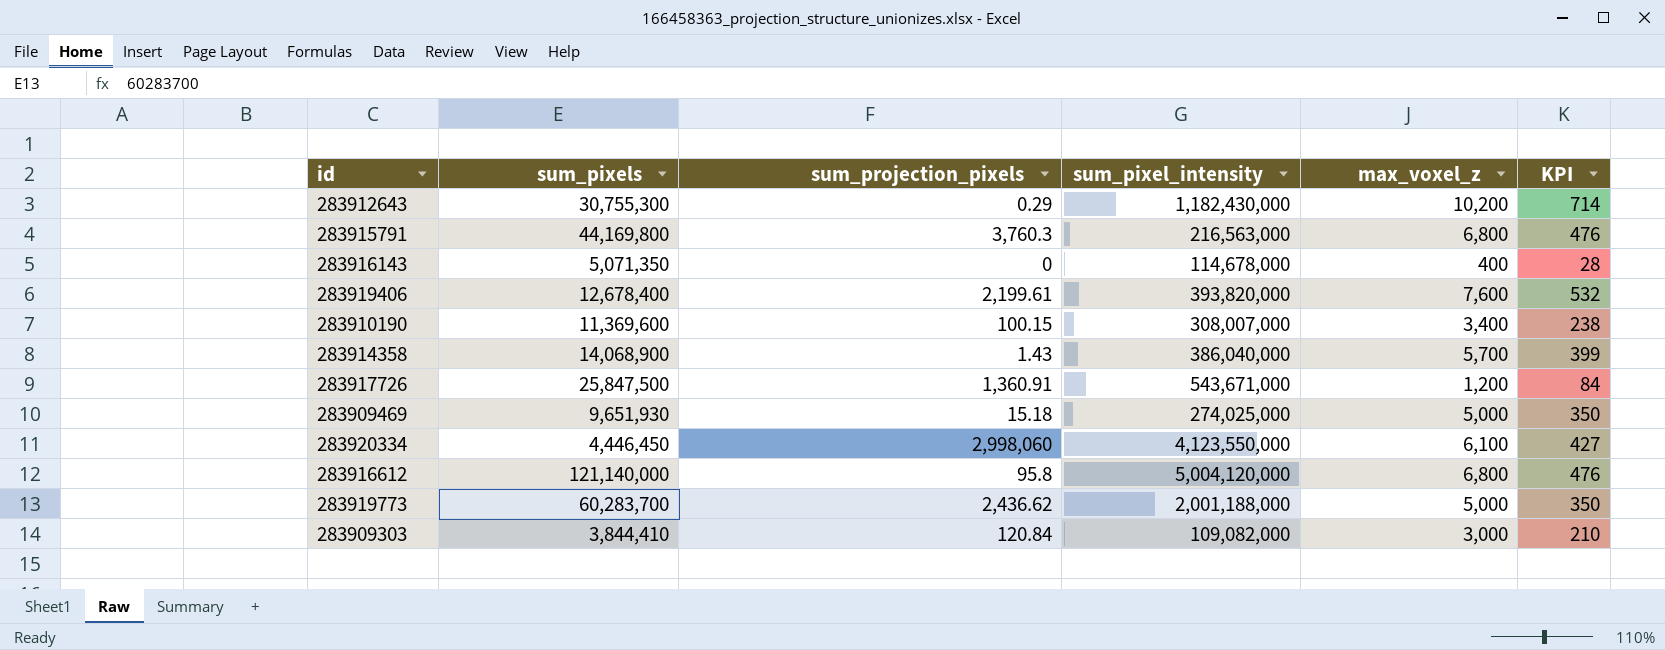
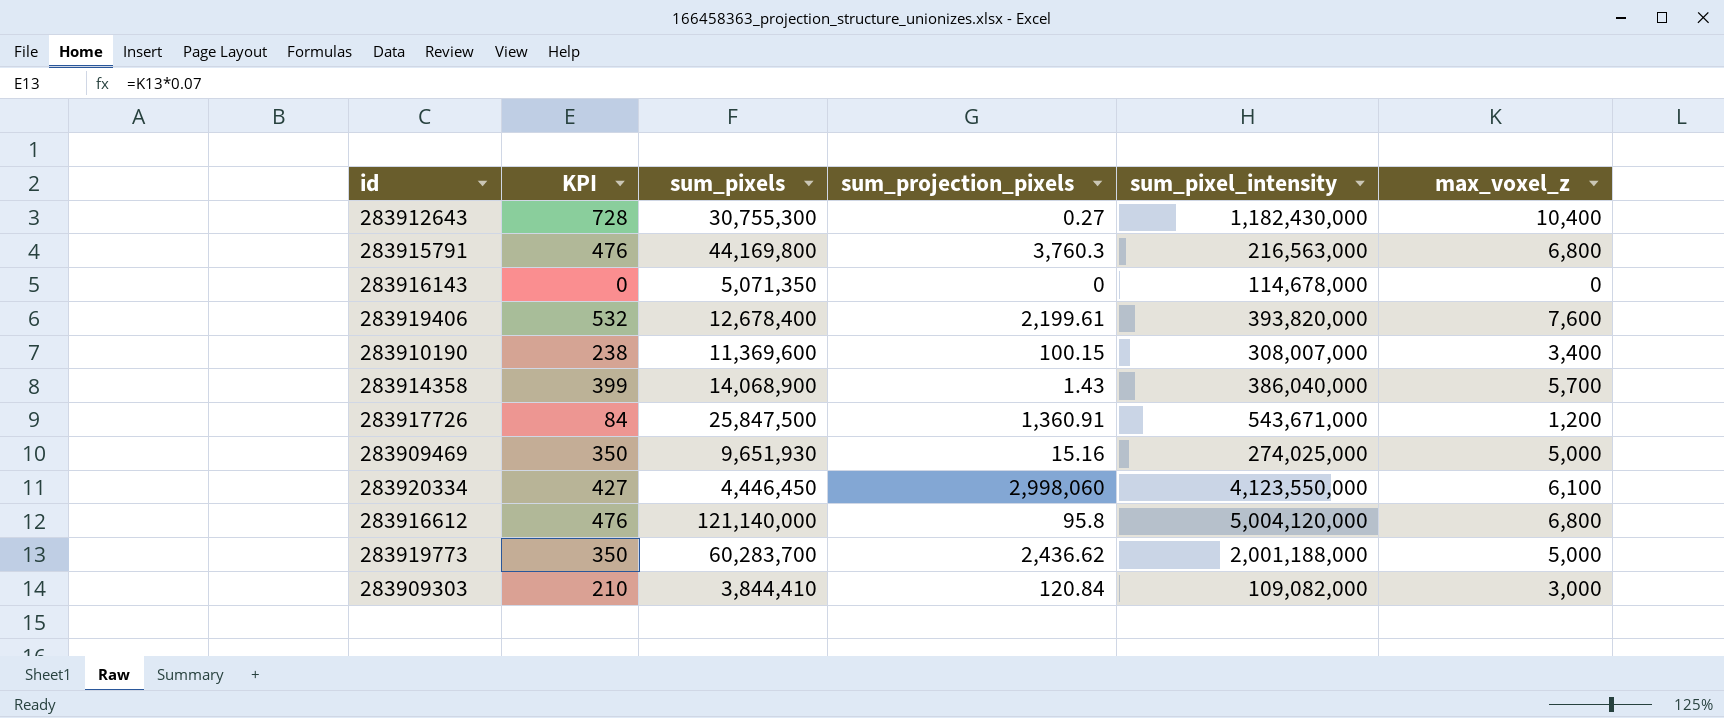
column KPI | position: 6 -> 2
283912643 | KPI: 714 -> 728
283912643 | sum_projection_pixels: 0.29 -> 0.27
283912643 | max_voxel_z: 10,200 -> 10,400
283916143 | KPI: 28 -> 0
283916143 | max_voxel_z: 400 -> 0
283909469 | sum_projection_pixels: 15.18 -> 15.16

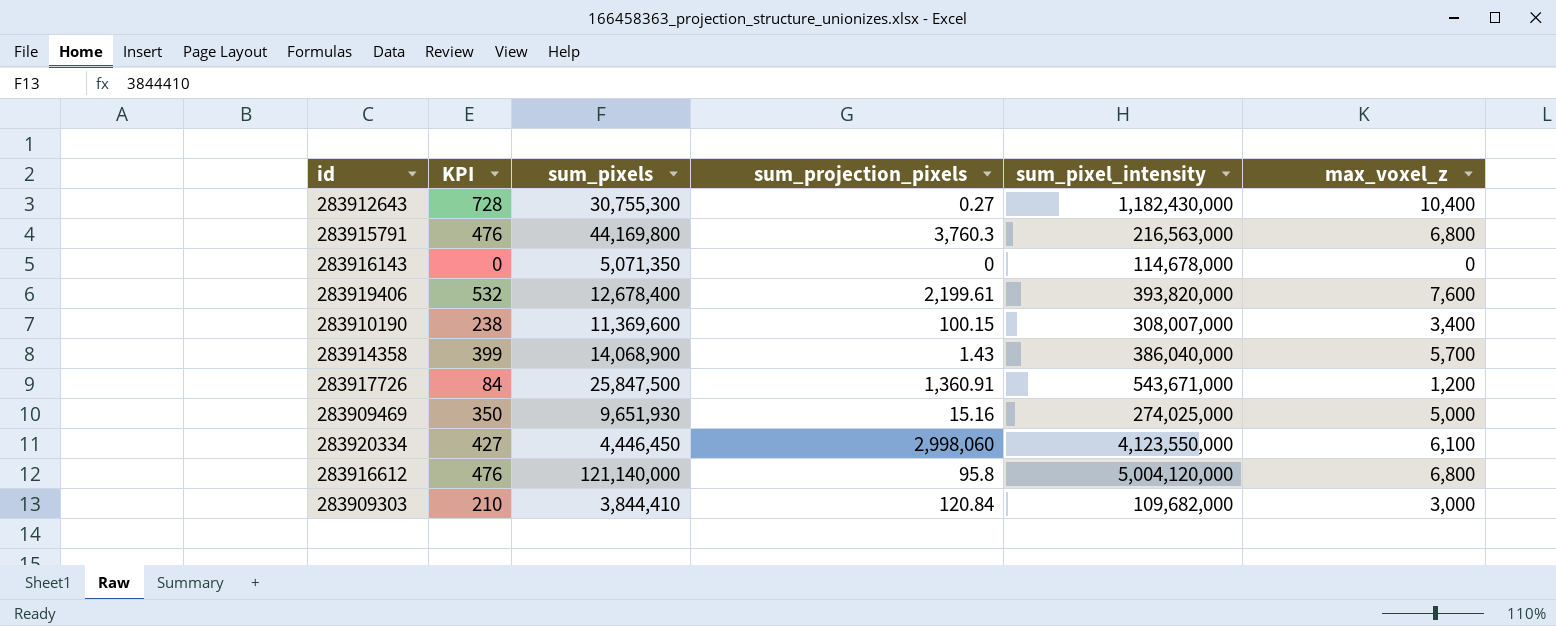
row 283919773: 350 | 60,283,700 | 2,436.62 | 2,001,188,000 | 5,000 -> none
283909303 | sum_pixel_intensity: 109,082,000 -> 109,682,000

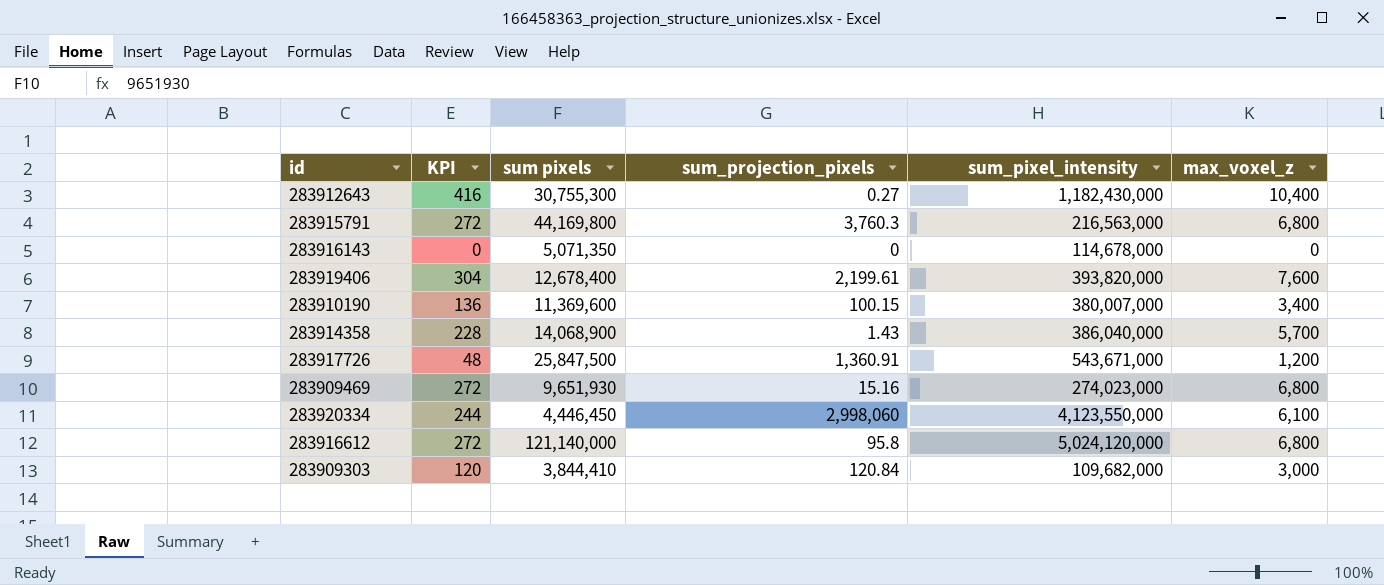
column KPI | formula: [max_voxel_z] * 0.07 -> [max_voxel_z] * 0.04
column name: sum_pixels -> sum pixels
283910190 | sum_pixel_intensity: 308,007,000 -> 380,007,000
283909469 | sum_pixel_intensity: 274,025,000 -> 274,023,000
283909469 | max_voxel_z: 5,000 -> 6,800
283916612 | sum_pixel_intensity: 5,004,120,000 -> 5,024,120,000

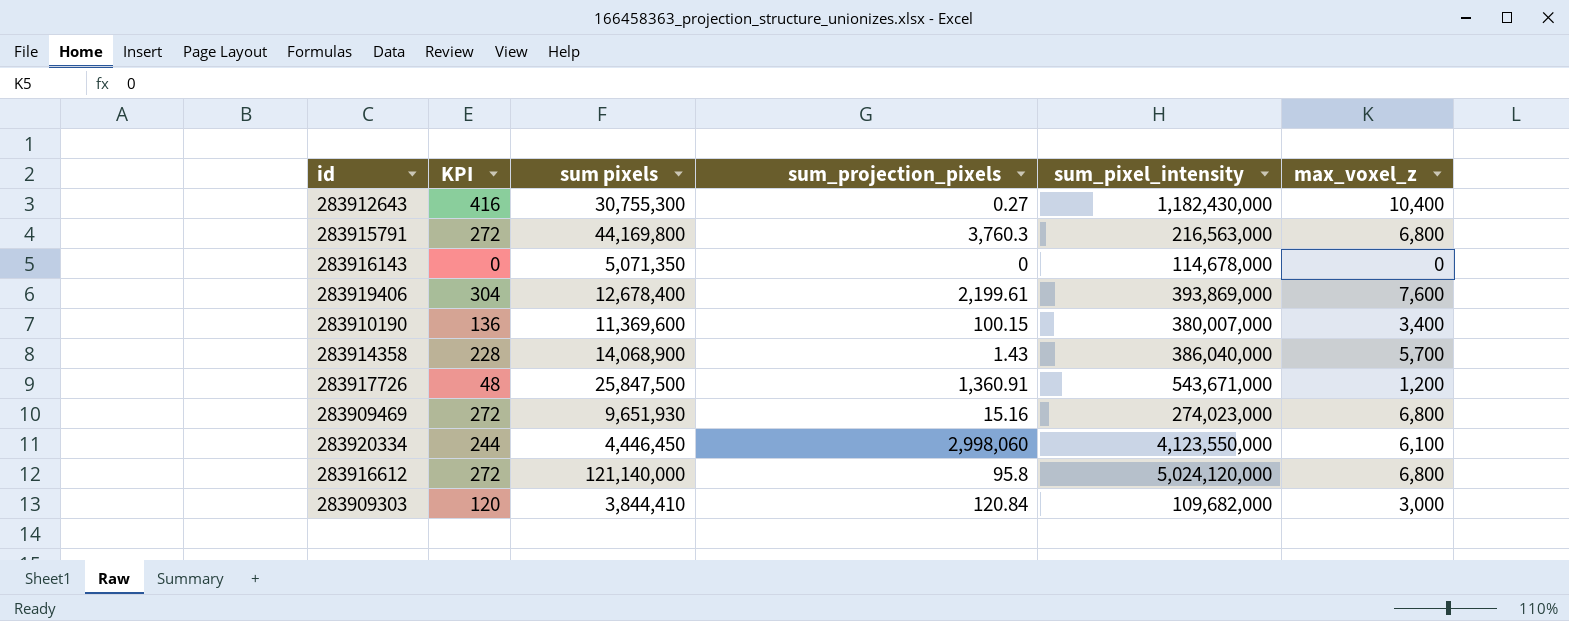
283919406 | sum_pixel_intensity: 393,820,000 -> 393,869,000

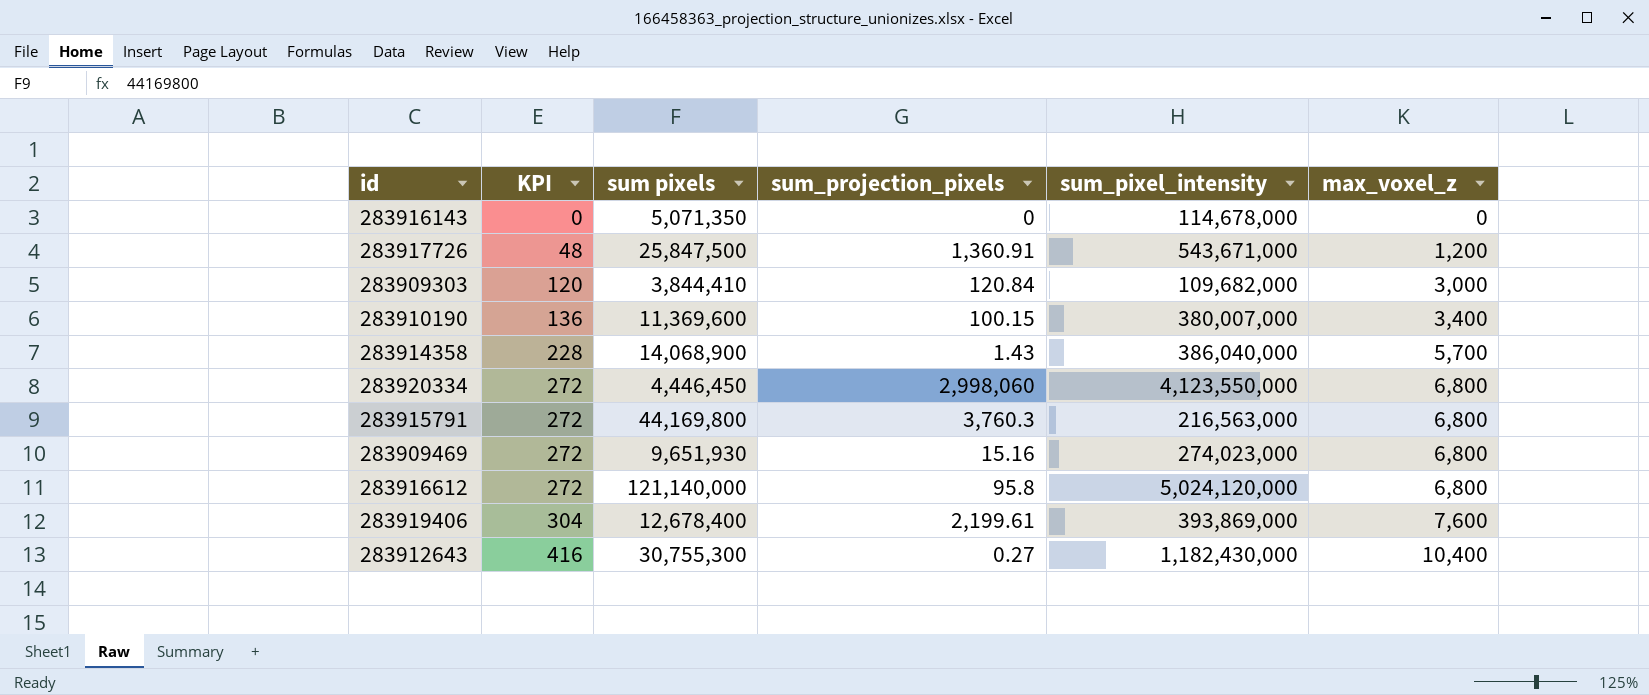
row order: none -> KPI ascending
283920334 | KPI: 244 -> 272
283920334 | max_voxel_z: 6,100 -> 6,800

